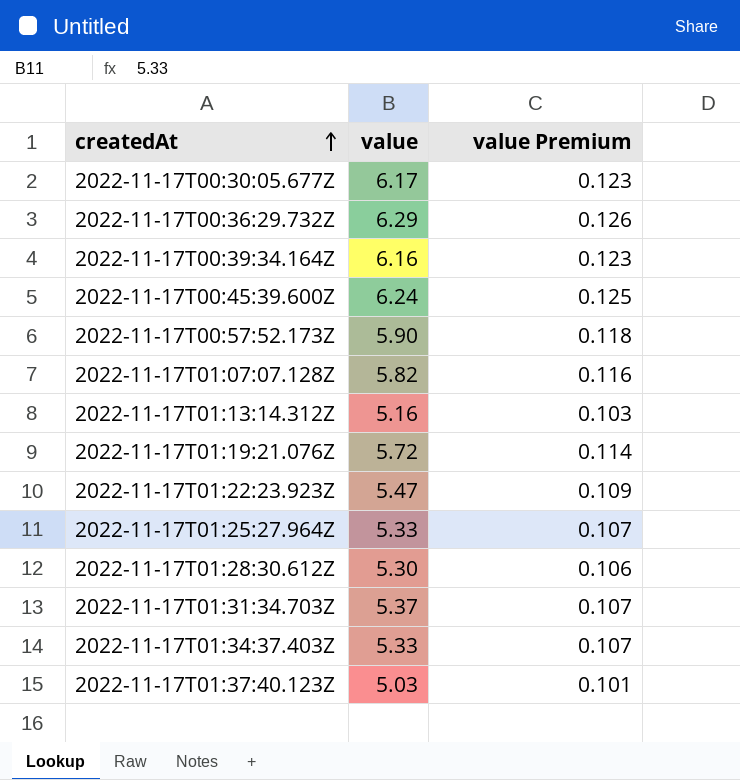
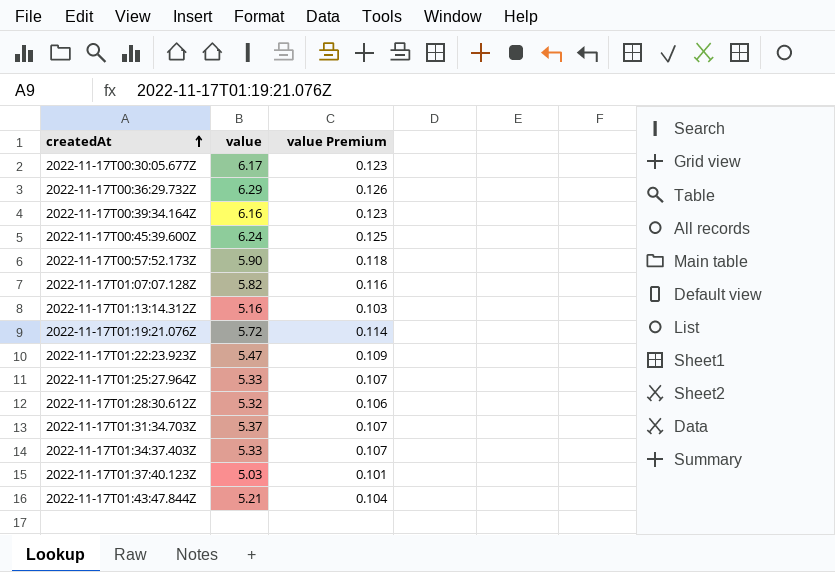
2022-11-17T01:28:30.612Z | value: 5.30 -> 5.32
row 2022-11-17T01:43:47.844Z: none -> 5.21 | 0.104

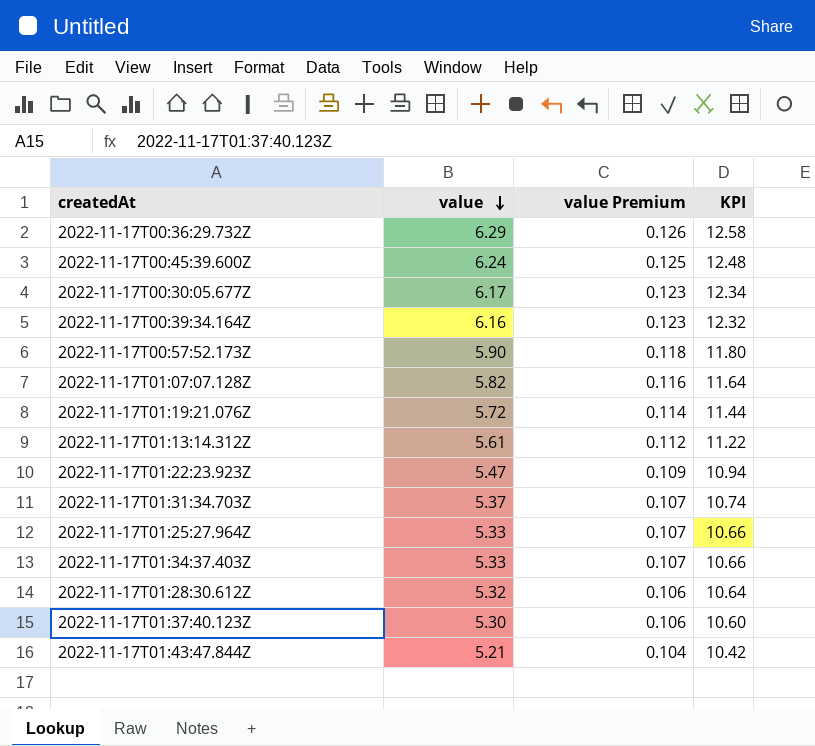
row order: createdAt ascending -> value descending
column KPI | formula: none -> [value] * 2
2022-11-17T01:13:14.312Z | value: 5.16 -> 5.61
2022-11-17T01:13:14.312Z | value Premium: 0.103 -> 0.112
2022-11-17T01:37:40.123Z | value: 5.03 -> 5.30
2022-11-17T01:37:40.123Z | value Premium: 0.101 -> 0.106

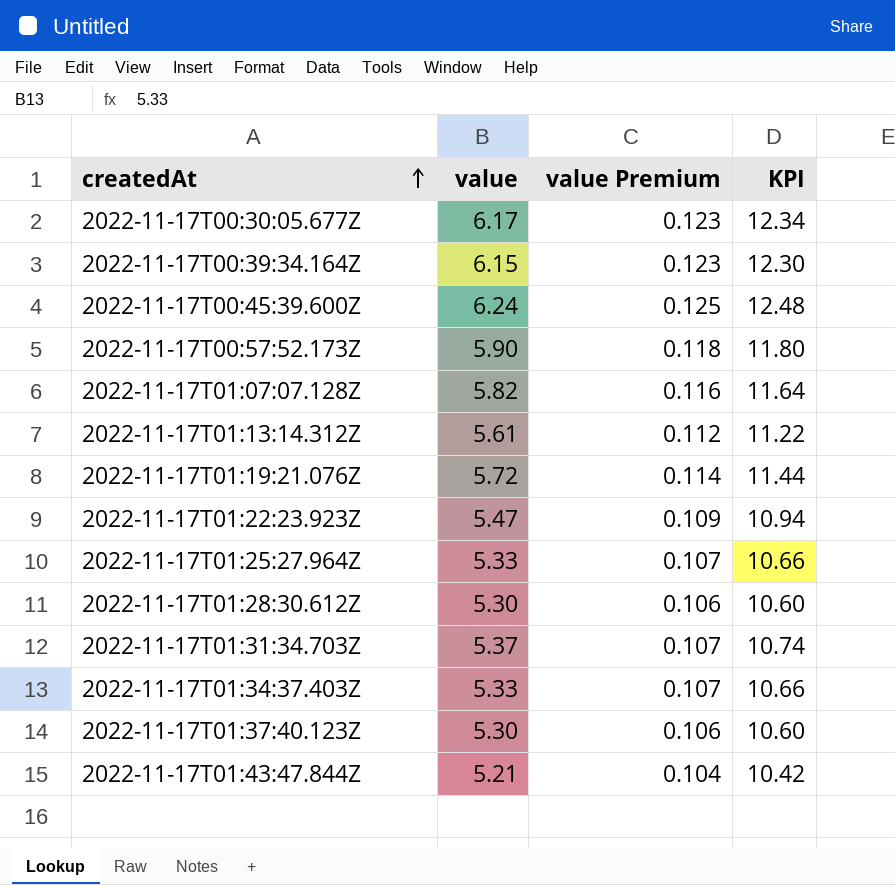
row order: value descending -> createdAt ascending
row 2022-11-17T00:36:29.732Z: 6.29 | 0.126 | 12.58 -> none
2022-11-17T00:39:34.164Z | value: 6.16 -> 6.15
2022-11-17T00:39:34.164Z | KPI: 12.32 -> 12.30
2022-11-17T01:28:30.612Z | value: 5.32 -> 5.30
2022-11-17T01:28:30.612Z | KPI: 10.64 -> 10.60

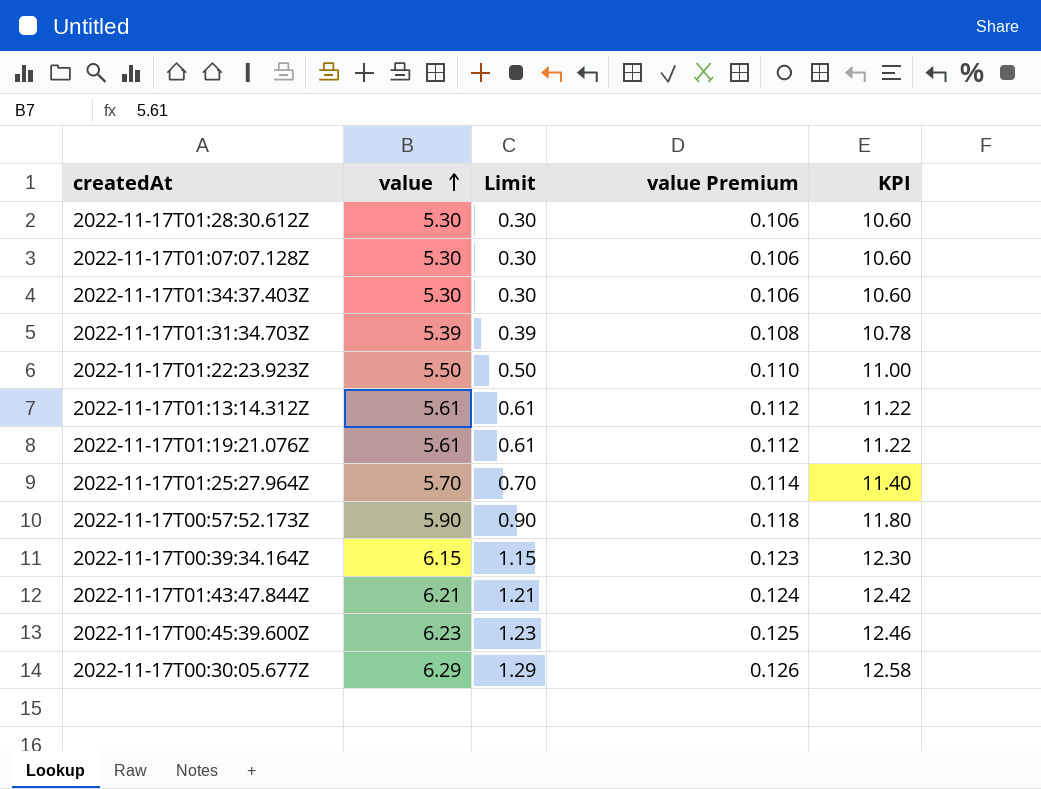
row order: createdAt ascending -> value ascending
column Limit | formula: none -> [value] - 5
row 2022-11-17T01:37:40.123Z: 5.30 | 0.106 | 10.60 -> none
2022-11-17T01:07:07.128Z | value: 5.82 -> 5.30
2022-11-17T01:07:07.128Z | value Premium: 0.116 -> 0.106
2022-11-17T01:07:07.128Z | KPI: 11.64 -> 10.60
2022-11-17T01:34:37.403Z | value: 5.33 -> 5.30
2022-11-17T01:34:37.403Z | value Premium: 0.107 -> 0.106
2022-11-17T01:34:37.403Z | KPI: 10.66 -> 10.60
2022-11-17T01:31:34.703Z | value: 5.37 -> 5.39
2022-11-17T01:31:34.703Z | value Premium: 0.107 -> 0.108
2022-11-17T01:31:34.703Z | KPI: 10.74 -> 10.78
2022-11-17T01:22:23.923Z | value: 5.47 -> 5.50
2022-11-17T01:22:23.923Z | value Premium: 0.109 -> 0.110
2022-11-17T01:22:23.923Z | KPI: 10.94 -> 11.00
2022-11-17T01:19:21.076Z | value: 5.72 -> 5.61
2022-11-17T01:19:21.076Z | value Premium: 0.114 -> 0.112
2022-11-17T01:19:21.076Z | KPI: 11.44 -> 11.22
2022-11-17T01:25:27.964Z | value: 5.33 -> 5.70
2022-11-17T01:25:27.964Z | value Premium: 0.107 -> 0.114
2022-11-17T01:25:27.964Z | KPI: 10.66 -> 11.40
2022-11-17T01:43:47.844Z | value: 5.21 -> 6.21
2022-11-17T01:43:47.844Z | value Premium: 0.104 -> 0.124
2022-11-17T01:43:47.844Z | KPI: 10.42 -> 12.42
2022-11-17T00:45:39.600Z | value: 6.24 -> 6.23
2022-11-17T00:45:39.600Z | KPI: 12.48 -> 12.46
2022-11-17T00:30:05.677Z | value: 6.17 -> 6.29
2022-11-17T00:30:05.677Z | value Premium: 0.123 -> 0.126
2022-11-17T00:30:05.677Z | KPI: 12.34 -> 12.58

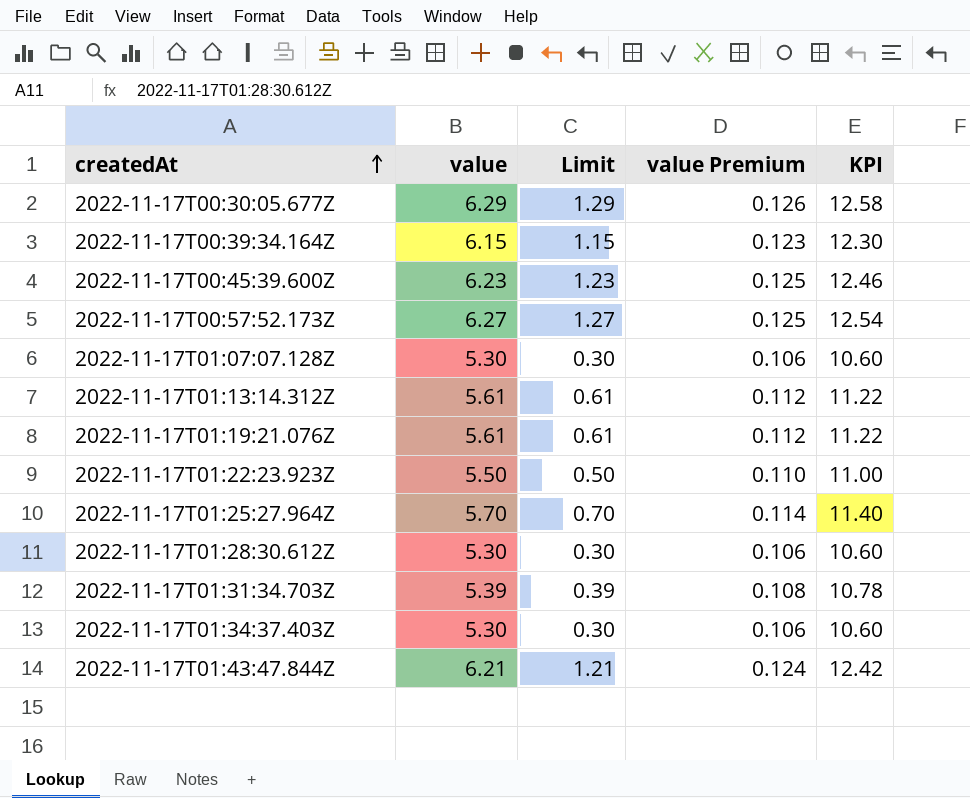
row order: value ascending -> createdAt ascending
2022-11-17T00:57:52.173Z | value: 5.90 -> 6.27
2022-11-17T00:57:52.173Z | Limit: 0.90 -> 1.27
2022-11-17T00:57:52.173Z | value Premium: 0.118 -> 0.125
2022-11-17T00:57:52.173Z | KPI: 11.80 -> 12.54

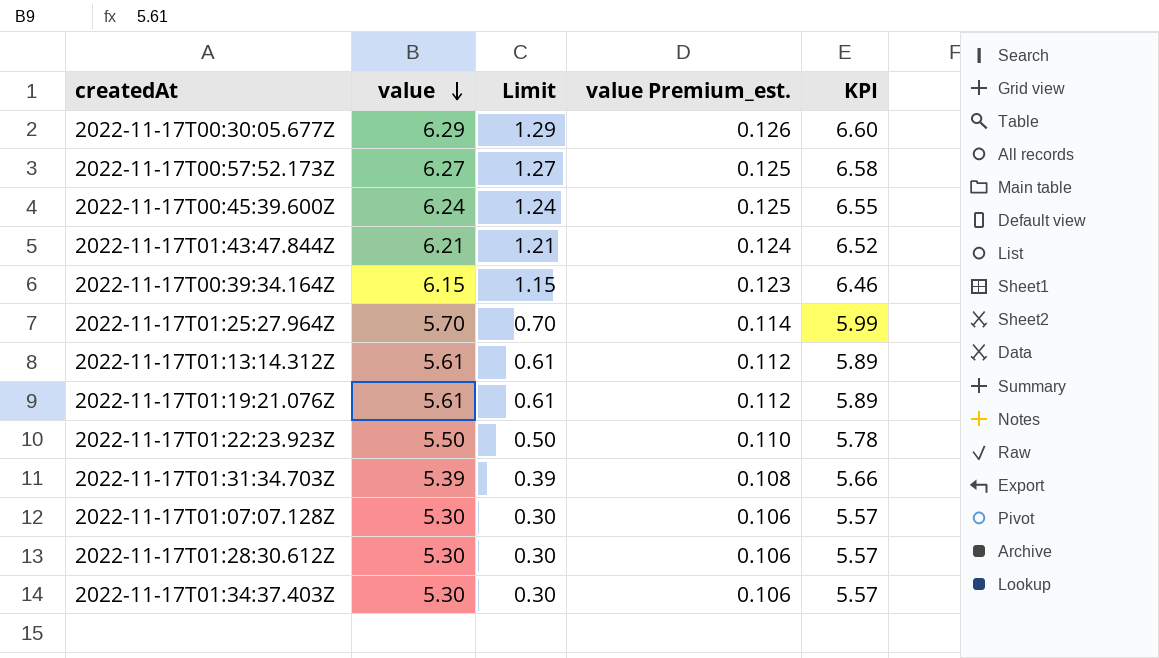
row order: createdAt ascending -> value descending
column name: value Premium -> value Premium_est.
column KPI | formula: [value] * 2 -> [value] * 1.05
2022-11-17T00:45:39.600Z | value: 6.23 -> 6.24
2022-11-17T00:45:39.600Z | Limit: 1.23 -> 1.24

